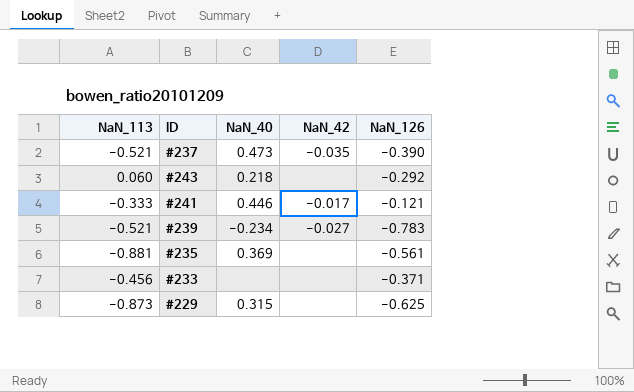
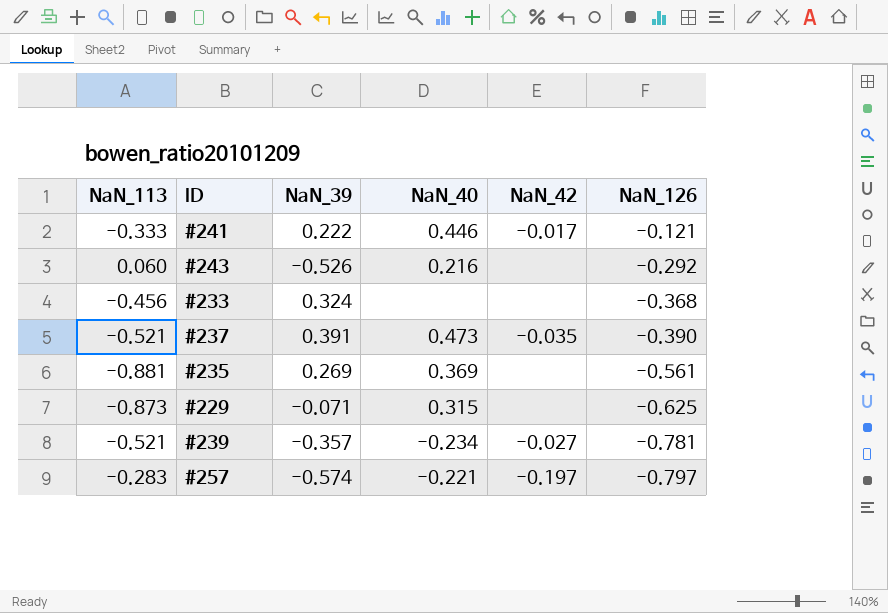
row order: none -> NaN_126 descending
column NaN_39 | position: none -> 3
#243 | NaN_40: 0.218 -> 0.216
#233 | NaN_126: -0.371 -> -0.368
#239 | NaN_126: -0.783 -> -0.781
row #257: none -> -0.283 | -0.574 | -0.221 | -0.197 | -0.797

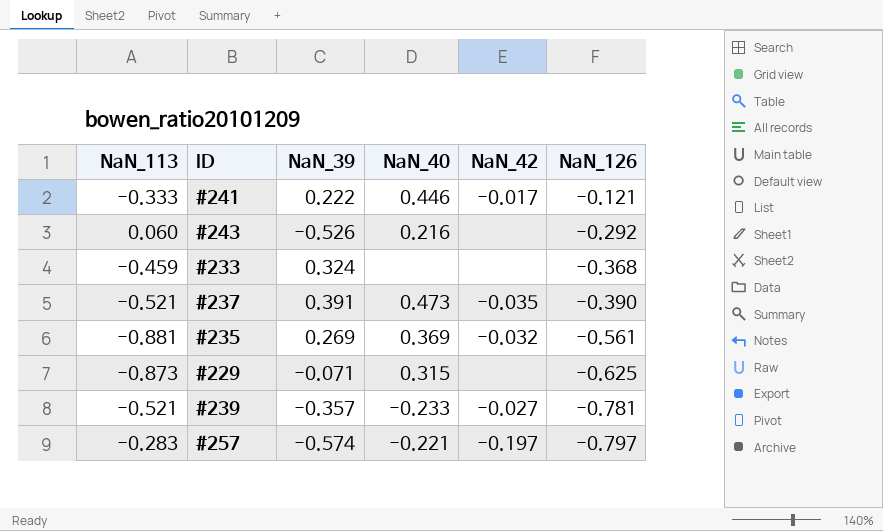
#233 | NaN_113: -0.456 -> -0.459
#235 | NaN_42: none -> -0.032
#239 | NaN_40: -0.234 -> -0.233

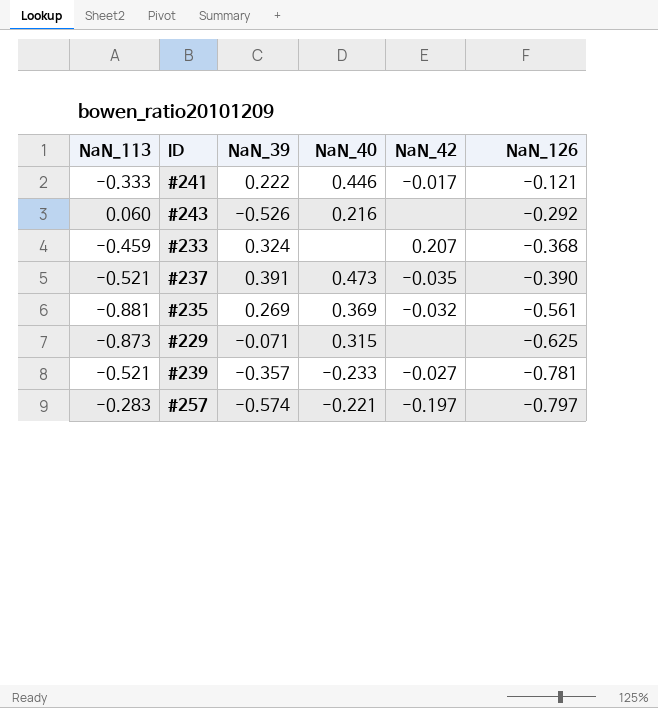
#233 | NaN_42: none -> 0.207

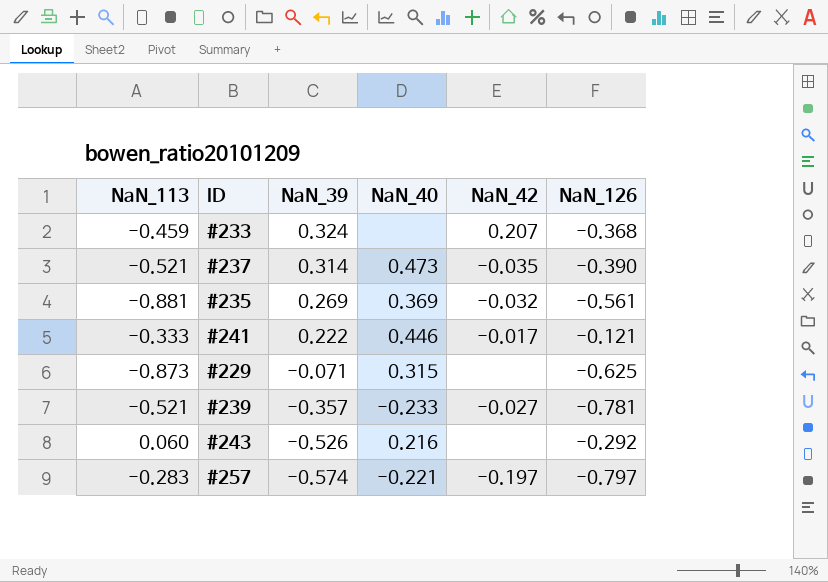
row order: NaN_126 descending -> NaN_39 descending
#237 | NaN_39: 0.391 -> 0.314

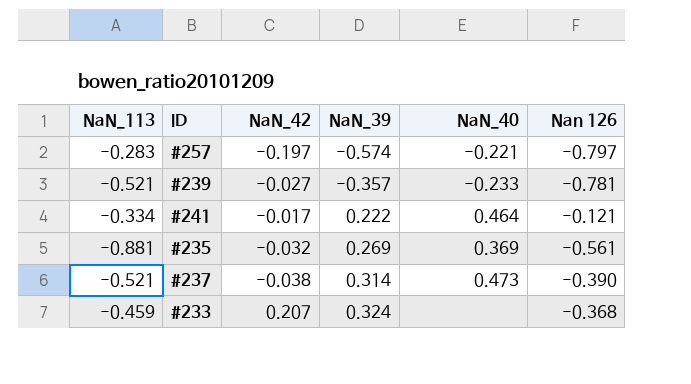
row order: NaN_39 descending -> NaN_39 ascending
column NaN_42 | position: 5 -> 3
column name: NaN_126 -> Nan 126
row #229: -0.873 | -0.071 | 0.315 | none | -0.625 -> none
row #243: 0.060 | -0.526 | 0.216 | none | -0.292 -> none
#241 | NaN_113: -0.333 -> -0.334
#241 | NaN_40: 0.446 -> 0.464
#237 | NaN_42: -0.035 -> -0.038

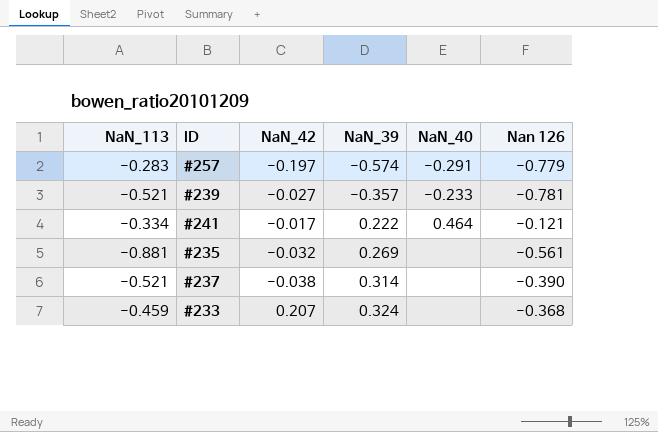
#257 | NaN_40: -0.221 -> -0.291
#257 | Nan 126: -0.797 -> -0.779
#235 | NaN_40: 0.369 -> none
#237 | NaN_40: 0.473 -> none

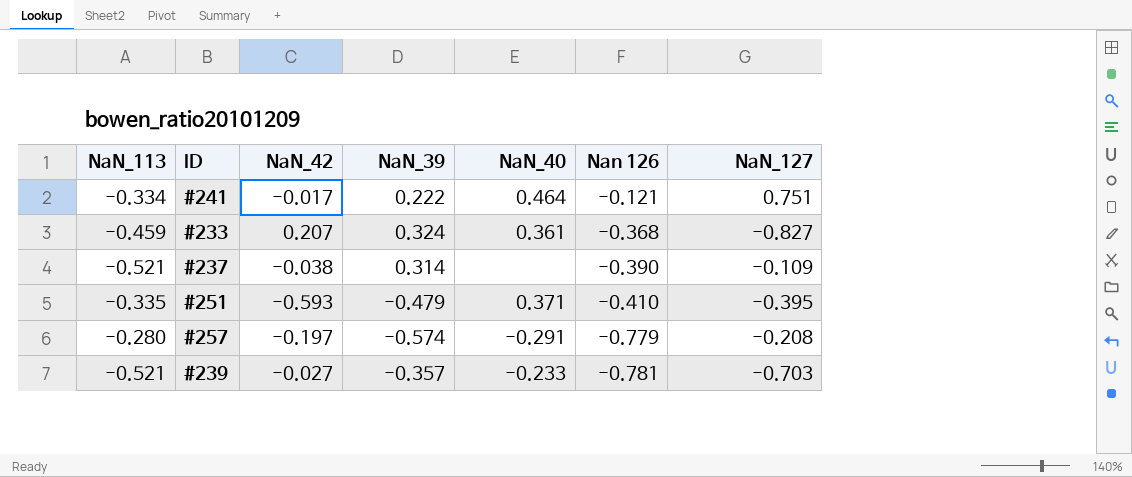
row order: NaN_39 ascending -> Nan 126 descending
column NaN_127 | position: none -> 7
row #235: -0.881 | -0.032 | 0.269 | none | -0.561 -> none
#233 | NaN_40: none -> 0.361
row #251: none -> -0.335 | -0.593 | -0.479 | 0.371 | -0.410 | -0.395
#257 | NaN_113: -0.283 -> -0.280

